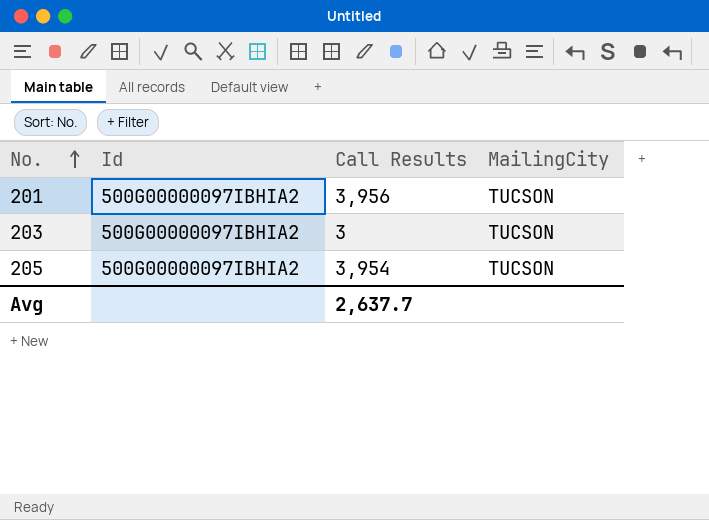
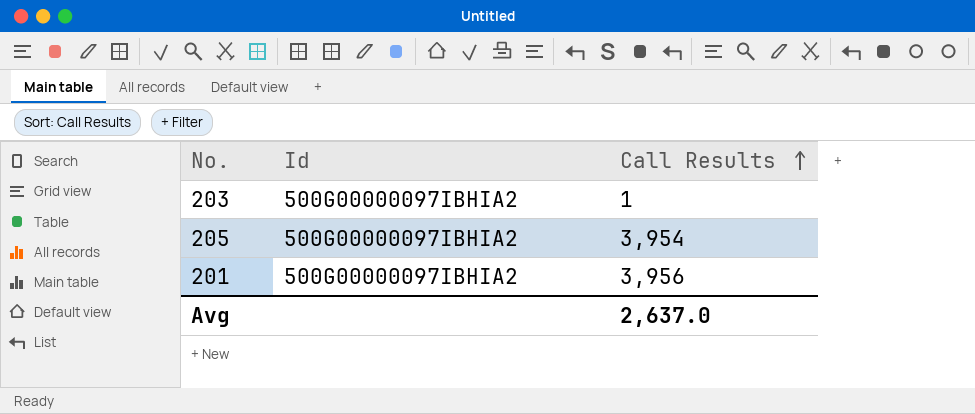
row order: No. ascending -> Call Results ascending
column MailingCity | position: 4 -> none
203 | Call Results: 3 -> 1
Avg | Call Results: 2,637.7 -> 2,637.0

